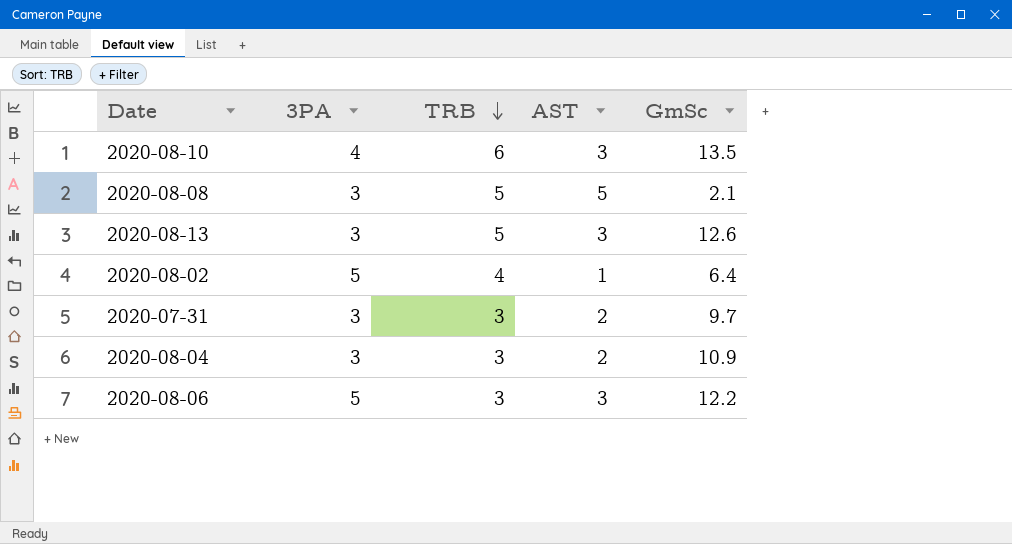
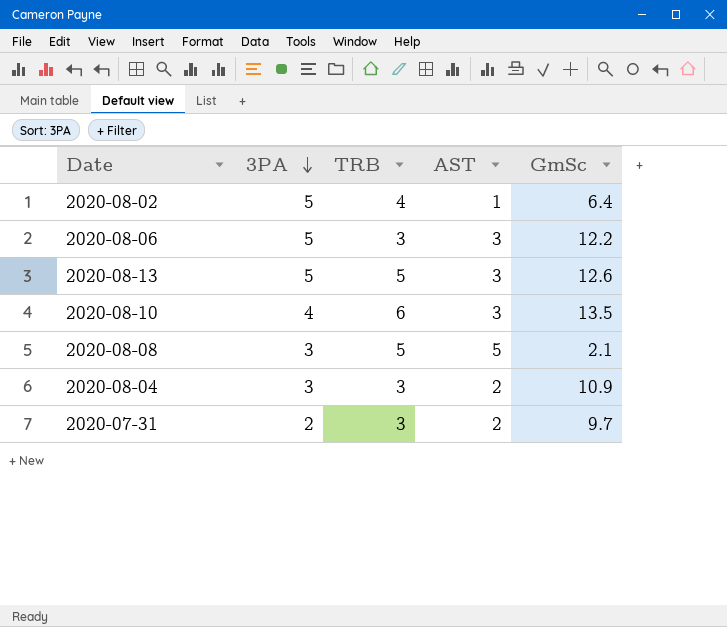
row order: TRB descending -> 3PA descending
2020-08-13 | 3PA: 3 -> 5
2020-07-31 | 3PA: 3 -> 2

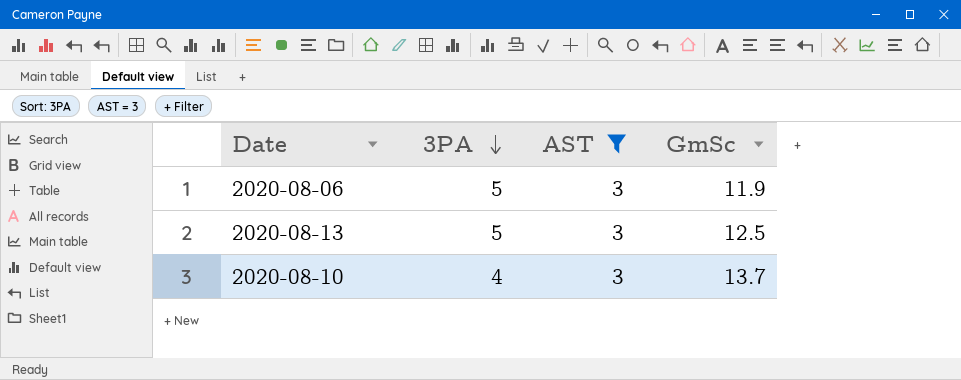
filter: none -> AST = 3
column TRB | position: 3 -> none
2020-08-06 | GmSc: 12.2 -> 11.9
2020-08-13 | GmSc: 12.6 -> 12.5
2020-08-10 | GmSc: 13.5 -> 13.7

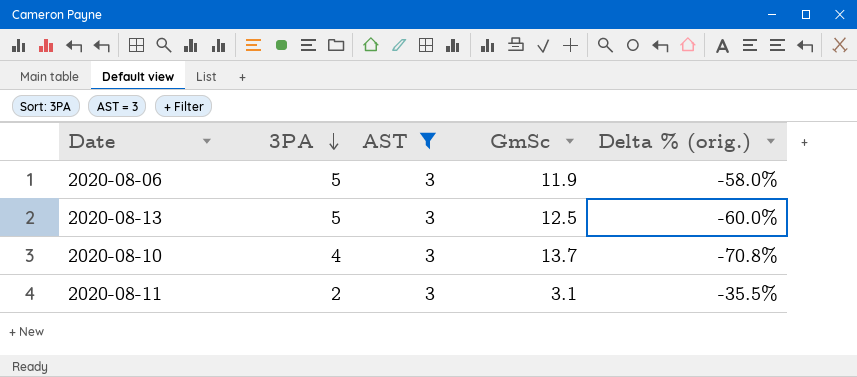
column Delta % (orig.) | formula: none -> ([3PA] - [GmSc]) / [GmSc]
row 2020-08-11: none -> 2 | 3 | 3.1 | -35.5%

